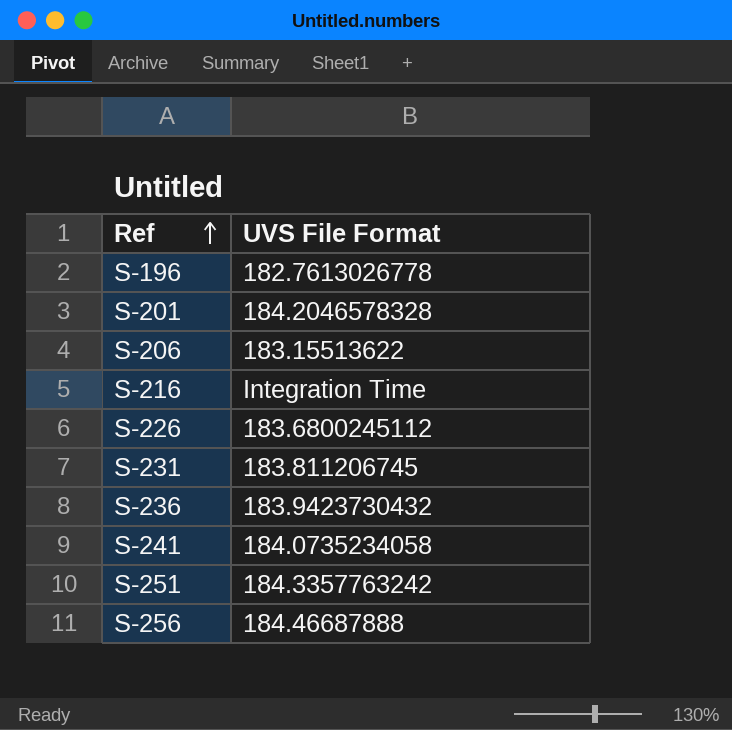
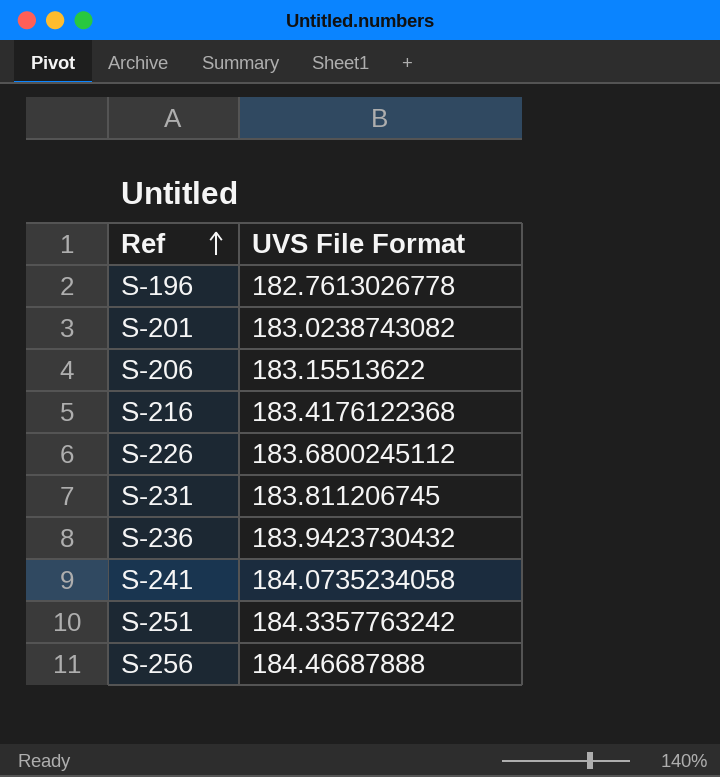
S-201 | UVS File Format: 184.2046578328 -> 183.0238743082
S-216 | UVS File Format: Integration Time -> 183.4176122368

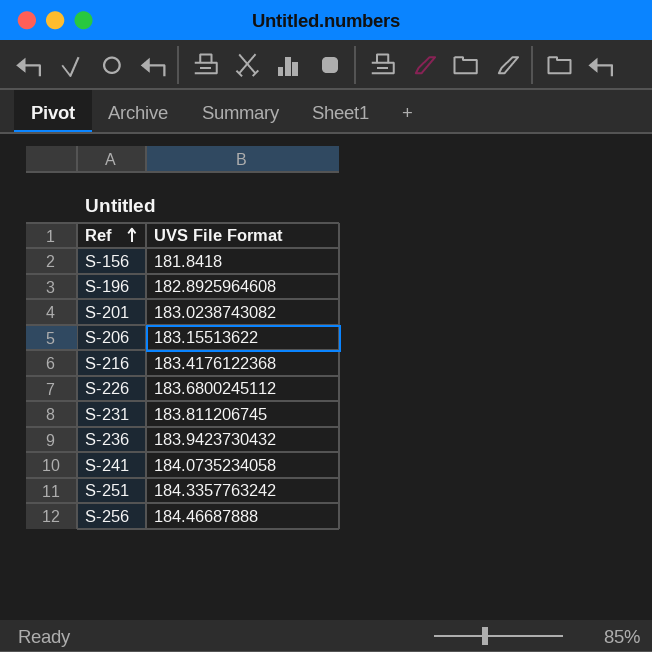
row S-156: none -> 181.8418
S-196 | UVS File Format: 182.7613026778 -> 182.8925964608

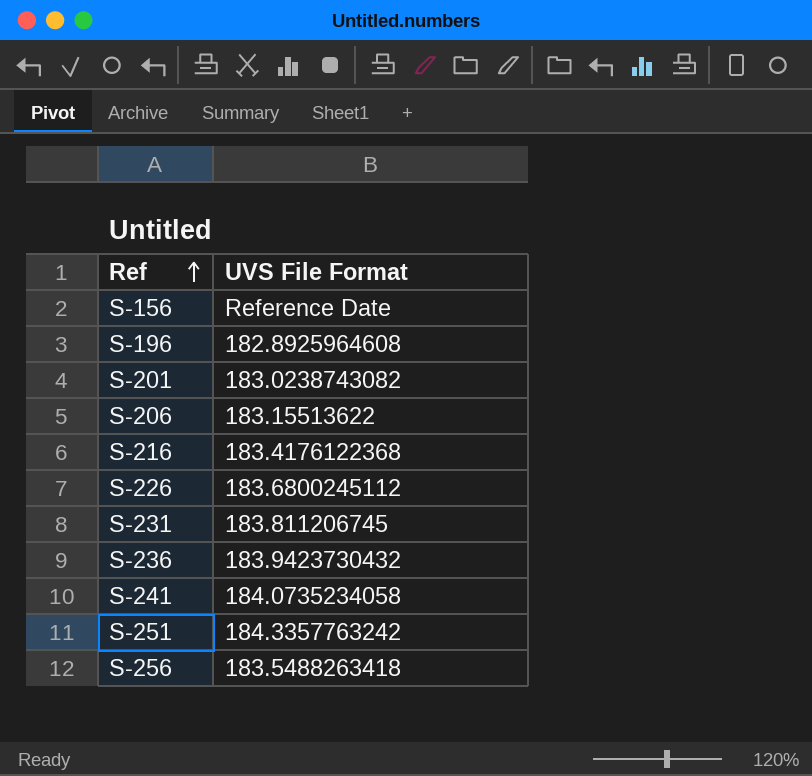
S-156 | UVS File Format: 181.8418 -> Reference Date
S-256 | UVS File Format: 184.46687888 -> 183.5488263418

